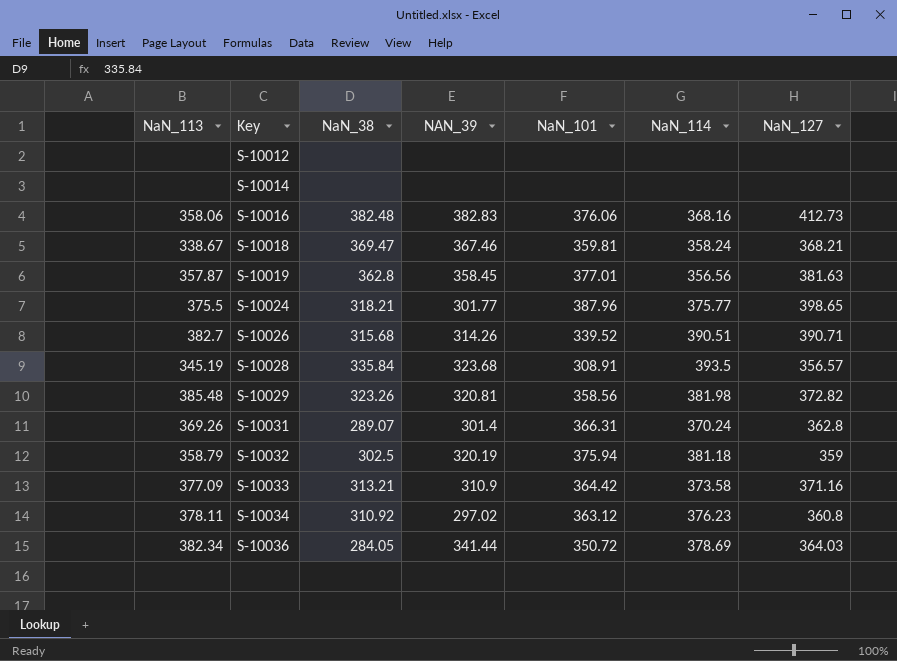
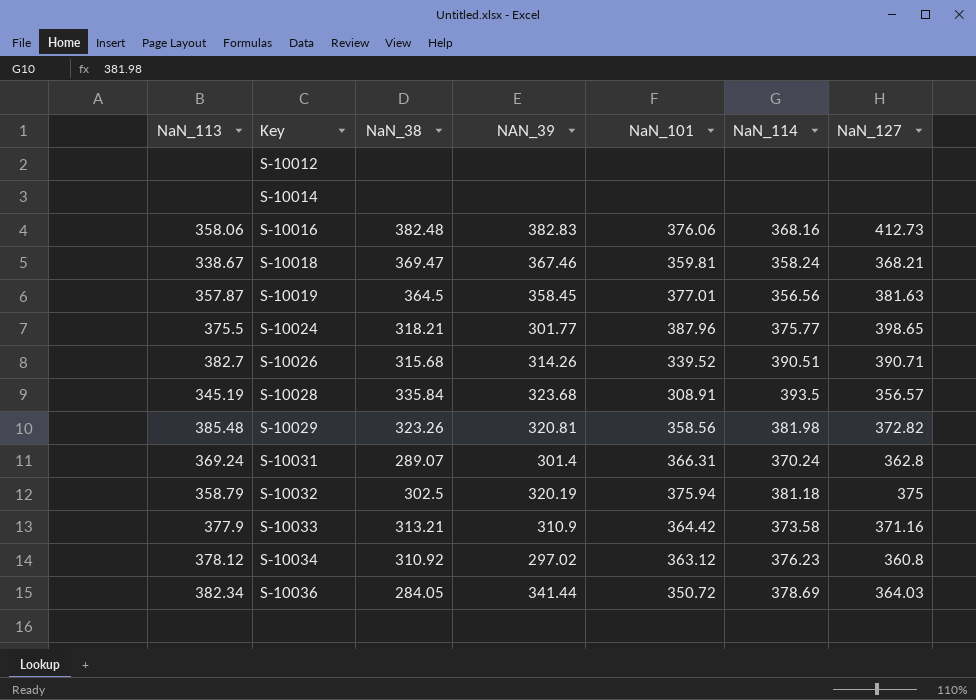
S-10019 | NaN_38: 362.8 -> 364.5
S-10031 | NaN_113: 369.26 -> 369.24
S-10032 | NaN_127: 359 -> 375
S-10033 | NaN_113: 377.09 -> 377.9
S-10034 | NaN_113: 378.11 -> 378.12

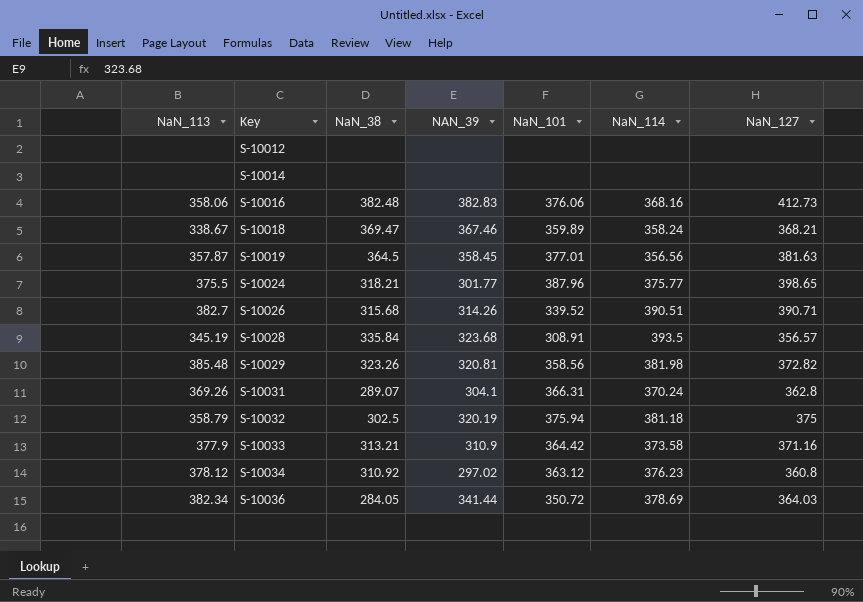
S-10018 | NaN_101: 359.81 -> 359.89
S-10031 | NaN_113: 369.24 -> 369.26
S-10031 | NAN_39: 301.4 -> 304.1

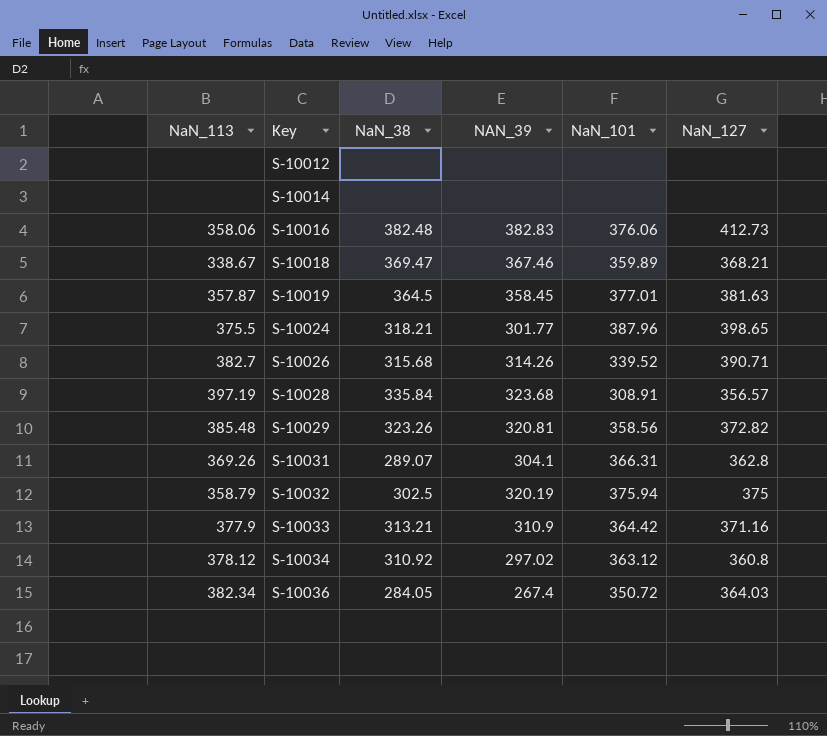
column NaN_114 | position: 6 -> none
S-10028 | NaN_113: 345.19 -> 397.19
S-10036 | NAN_39: 341.44 -> 267.4

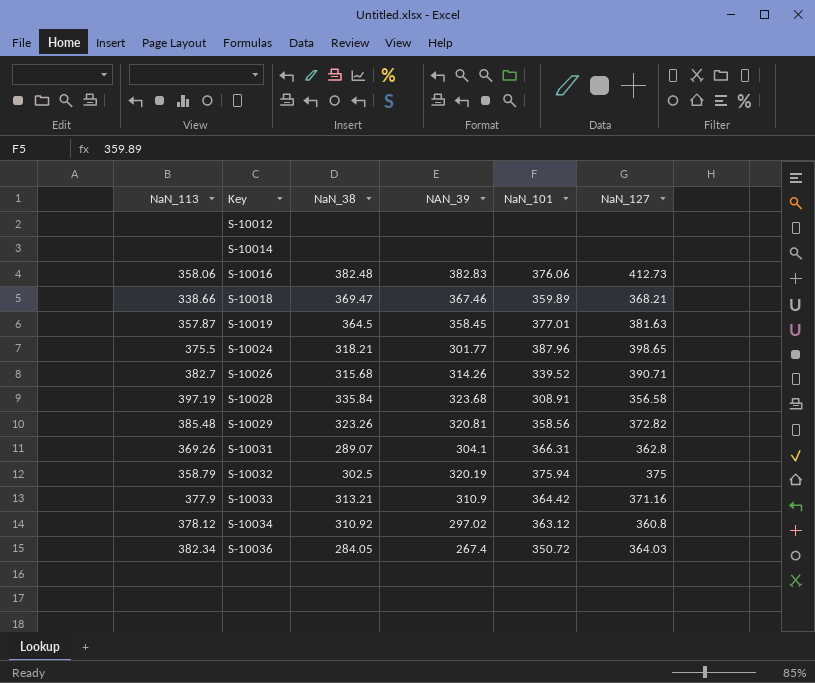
S-10018 | NaN_113: 338.67 -> 338.66
S-10028 | NaN_127: 356.57 -> 356.58

